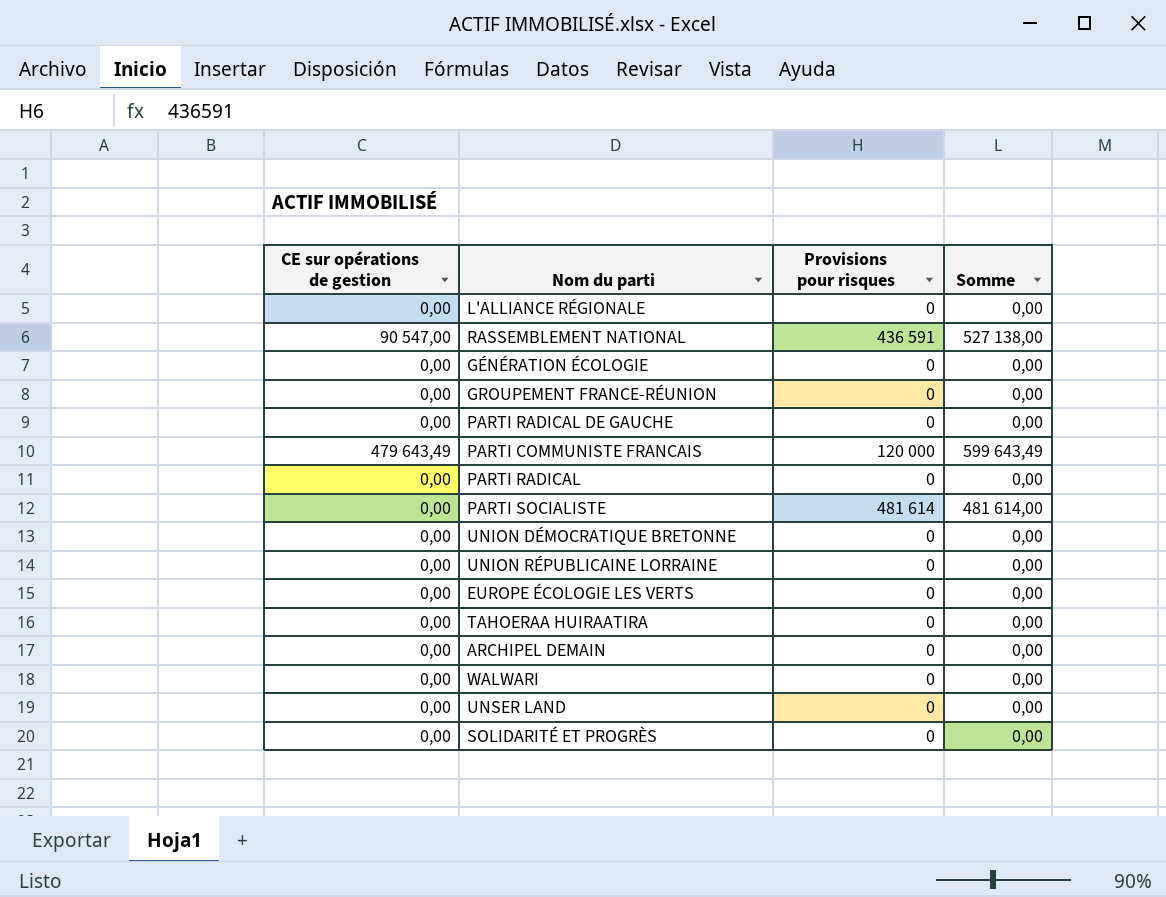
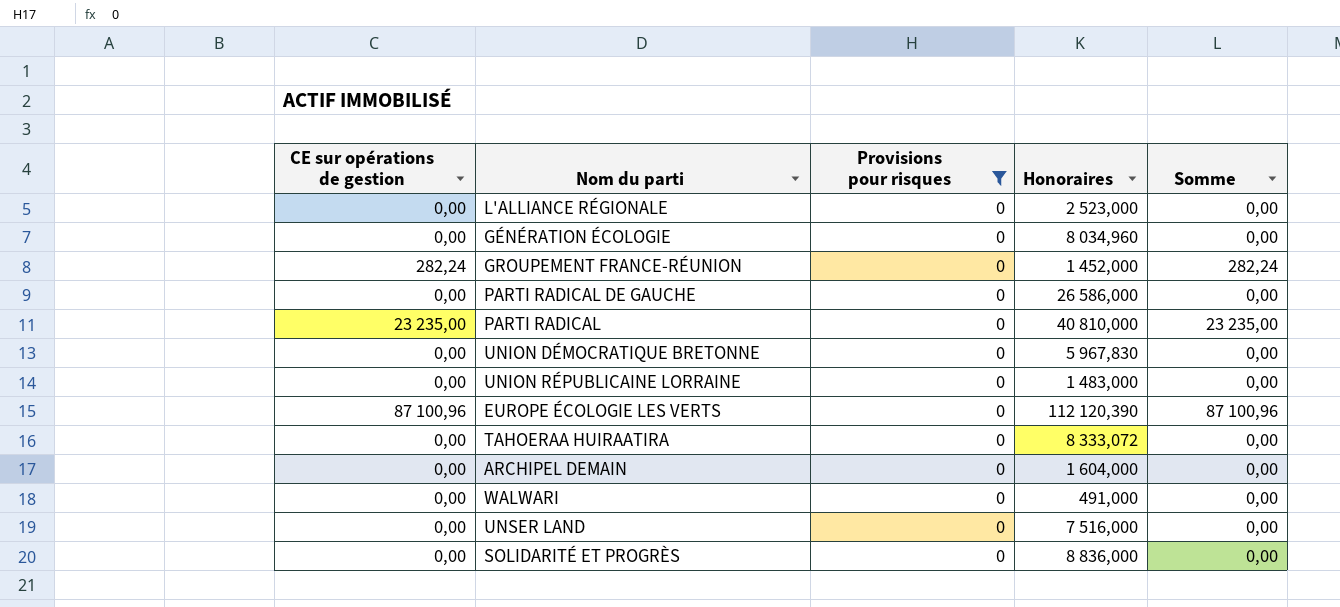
filter: none -> Provisions pour risques = 0
column Honoraires | position: none -> 4
GROUPEMENT FRANCE-RÉUNION | CE sur opérations de gestion: 0,00 -> 282,24
GROUPEMENT FRANCE-RÉUNION | Somme: 0,00 -> 282,24
PARTI RADICAL | CE sur opérations de gestion: 0,00 -> 23 235,00
PARTI RADICAL | Somme: 0,00 -> 23 235,00
EUROPE ÉCOLOGIE LES VERTS | CE sur opérations de gestion: 0,00 -> 87 100,96
EUROPE ÉCOLOGIE LES VERTS | Somme: 0,00 -> 87 100,96

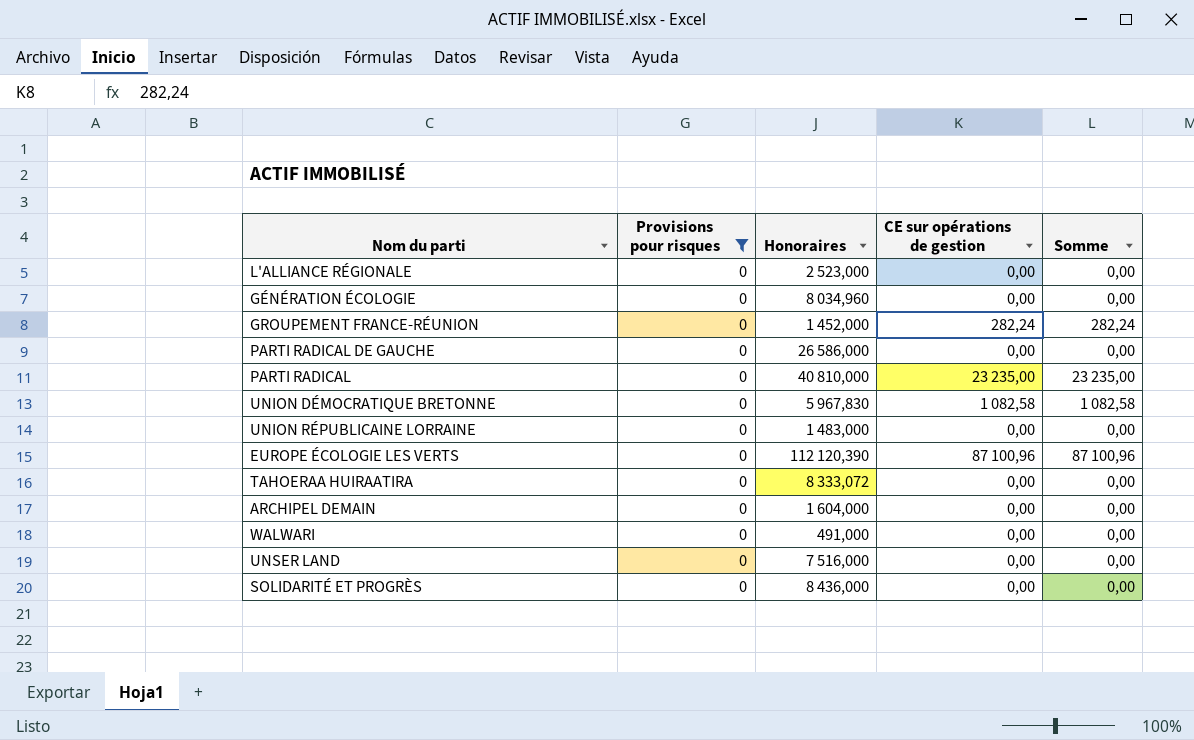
column CE sur opérations de gestion | position: 1 -> 4
UNION DÉMOCRATIQUE BRETONNE | CE sur opérations de gestion: 0,00 -> 1 082,58
UNION DÉMOCRATIQUE BRETONNE | Somme: 0,00 -> 1 082,58
SOLIDARITÉ ET PROGRÈS | Honoraires: 8 836,000 -> 8 436,000

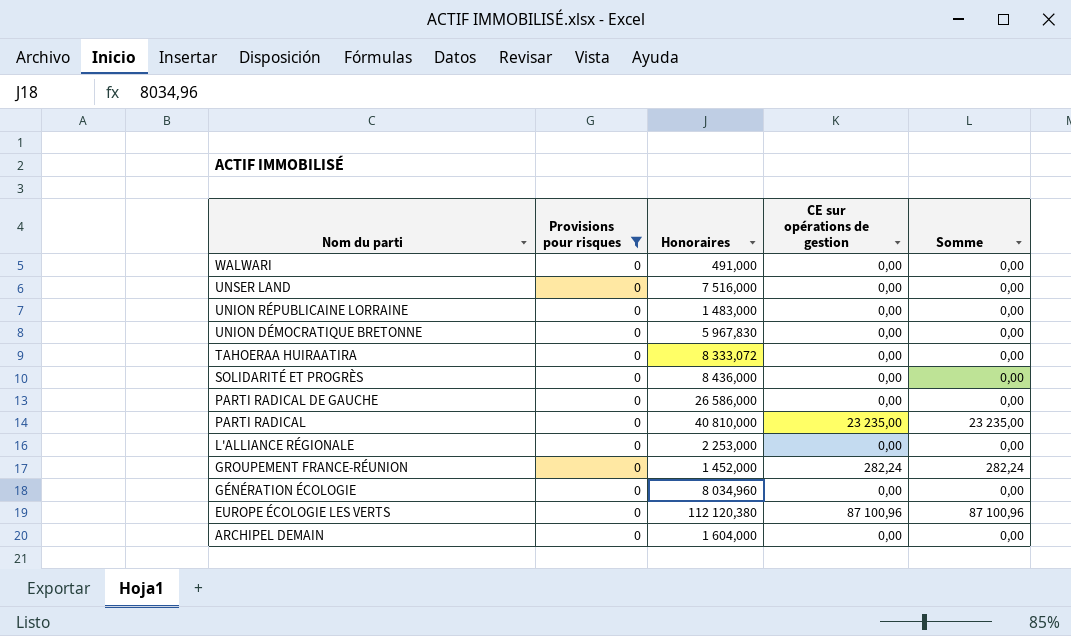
row order: none -> Nom du parti descending
UNION DÉMOCRATIQUE BRETONNE | CE sur opérations de gestion: 1 082,58 -> 0,00
UNION DÉMOCRATIQUE BRETONNE | Somme: 1 082,58 -> 0,00
L'ALLIANCE RÉGIONALE | Honoraires: 2 523,000 -> 2 253,000
EUROPE ÉCOLOGIE LES VERTS | Honoraires: 112 120,390 -> 112 120,380

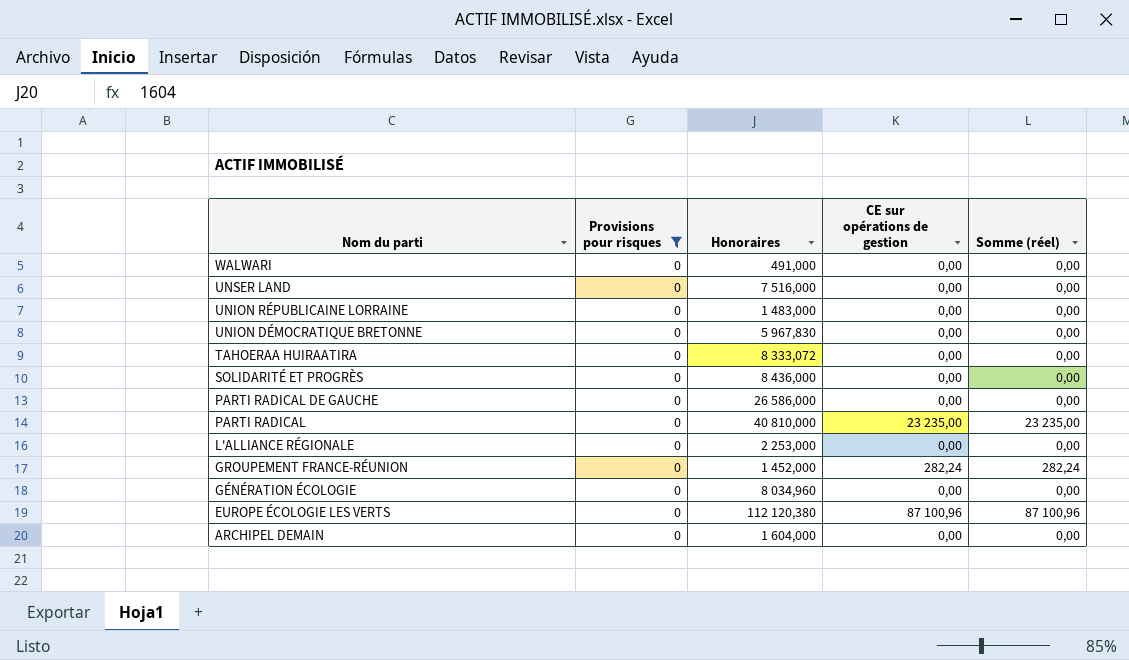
column name: Somme -> Somme (réel)

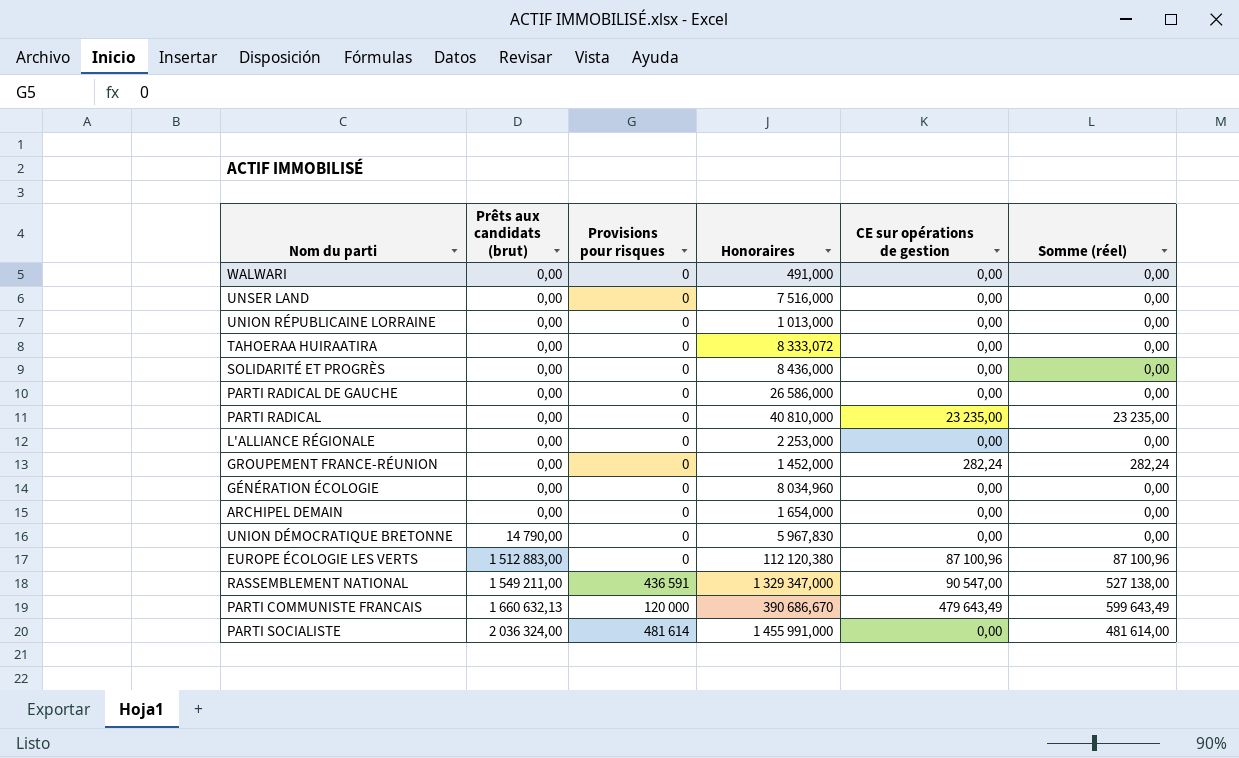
filter: Provisions pour risques = 0 -> none
row order: Nom du parti descending -> Prêts aux candidats (brut) ascending
column Prêts aux candidats (brut) | position: none -> 2
UNION RÉPUBLICAINE LORRAINE | Honoraires: 1 483,000 -> 1 013,000
ARCHIPEL DEMAIN | Honoraires: 1 604,000 -> 1 654,000

